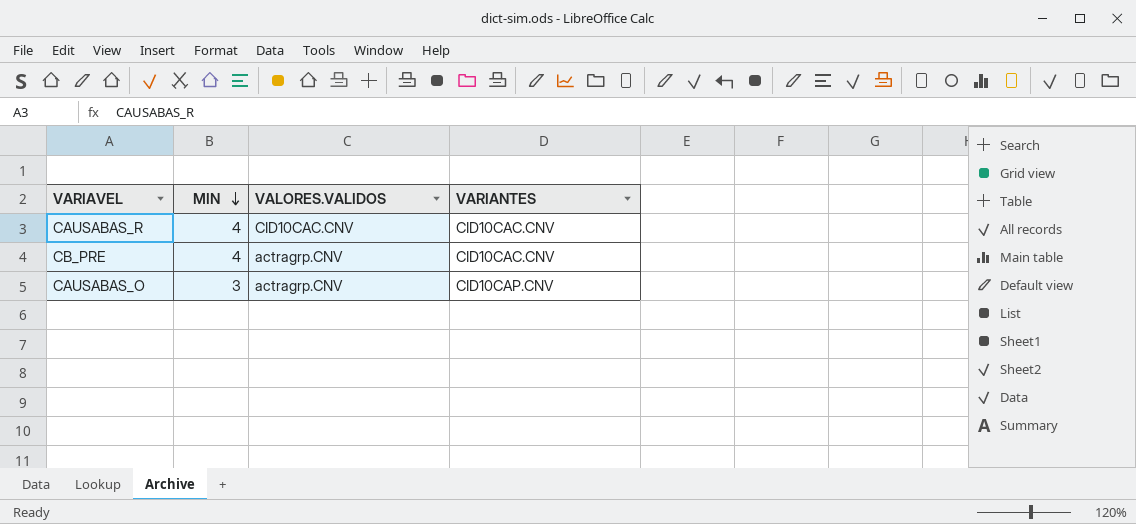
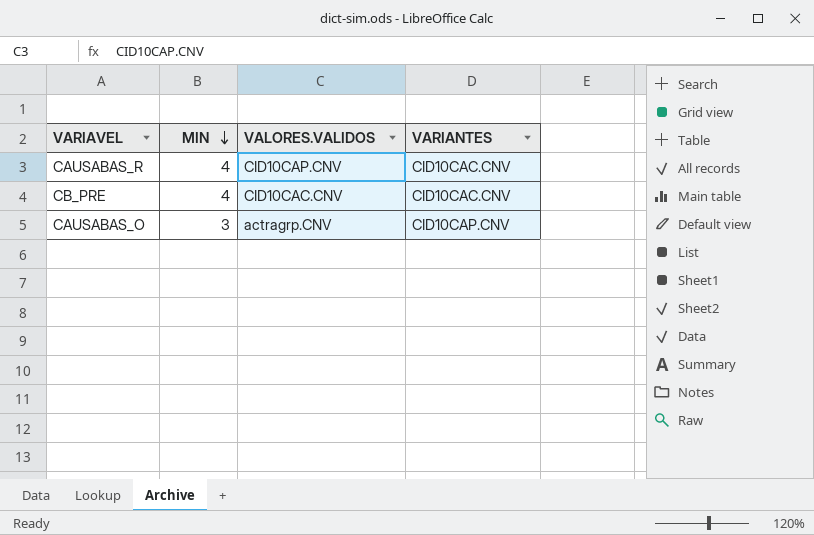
CAUSABAS_R | VALORES.VALIDOS: CID10CAC.CNV -> CID10CAP.CNV
CB_PRE | VALORES.VALIDOS: actragrp.CNV -> CID10CAC.CNV

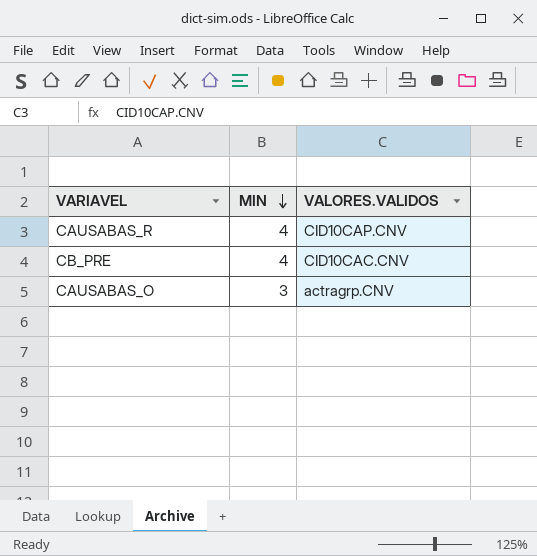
column VARIANTES | position: 4 -> none

